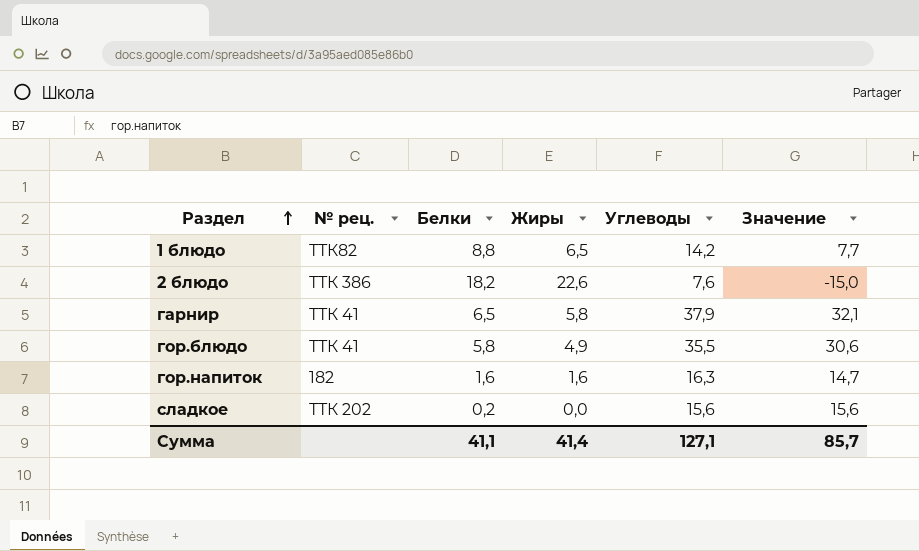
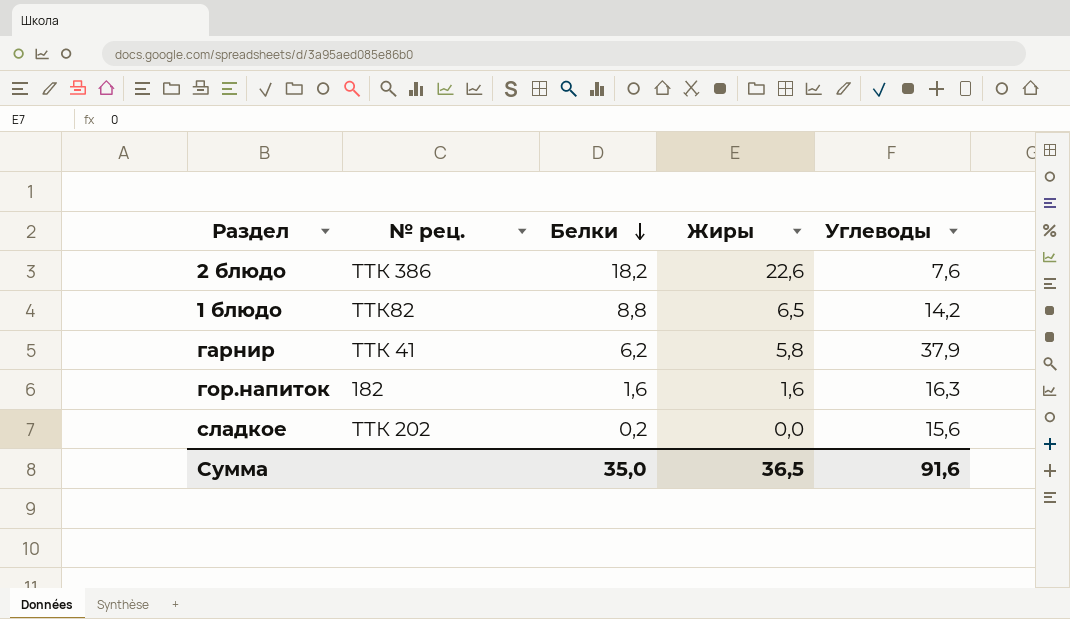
row order: Раздел ascending -> Белки descending
column Значение | formula: [Углеводы] - [Жиры] -> none
row гор.блюдо: ТТК 41 | 5,8 | 4,9 | 35,5 | 30,6 -> none
гарнир | Белки: 6,5 -> 6,2
Сумма | Белки: 41,1 -> 35,0
Сумма | Жиры: 41,4 -> 36,5
Сумма | Углеводы: 127,1 -> 91,6

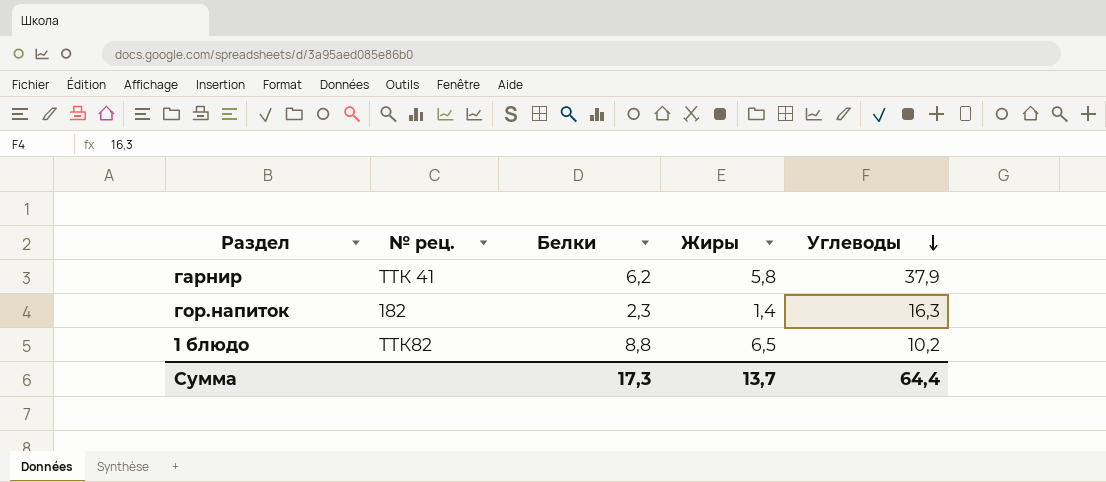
row order: Белки descending -> Углеводы descending
row 2 блюдо: ТТК 386 | 18,2 | 22,6 | 7,6 -> none
row сладкое: ТТК 202 | 0,2 | 0,0 | 15,6 -> none
гор.напиток | Белки: 1,6 -> 2,3
гор.напиток | Жиры: 1,6 -> 1,4
1 блюдо | Углеводы: 14,2 -> 10,2
Сумма | Белки: 35,0 -> 17,3
Сумма | Жиры: 36,5 -> 13,7
Сумма | Углеводы: 91,6 -> 64,4

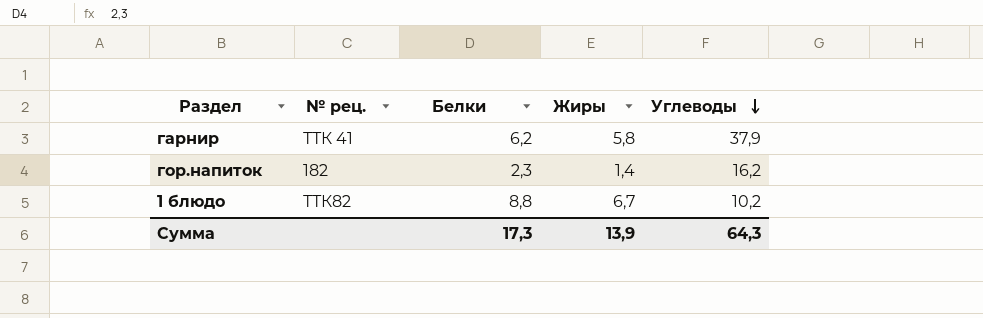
гор.напиток | Углеводы: 16,3 -> 16,2
1 блюдо | Жиры: 6,5 -> 6,7
Сумма | Жиры: 13,7 -> 13,9
Сумма | Углеводы: 64,4 -> 64,3

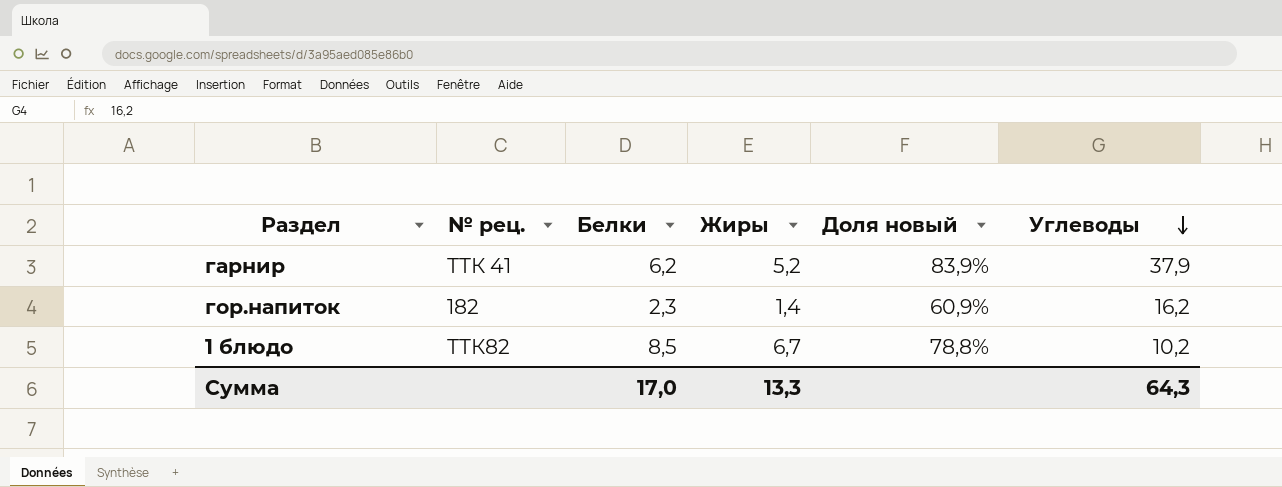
column Доля новый | formula: none -> [Жиры] / [Белки]
гарнир | Жиры: 5,8 -> 5,2
1 блюдо | Белки: 8,8 -> 8,5
Сумма | Белки: 17,3 -> 17,0
Сумма | Жиры: 13,9 -> 13,3

